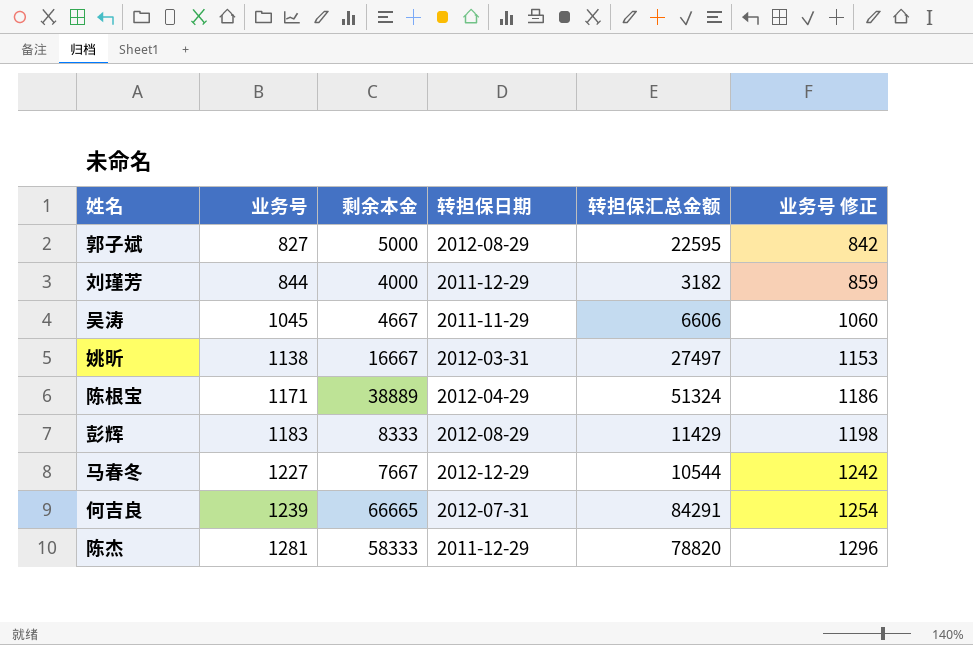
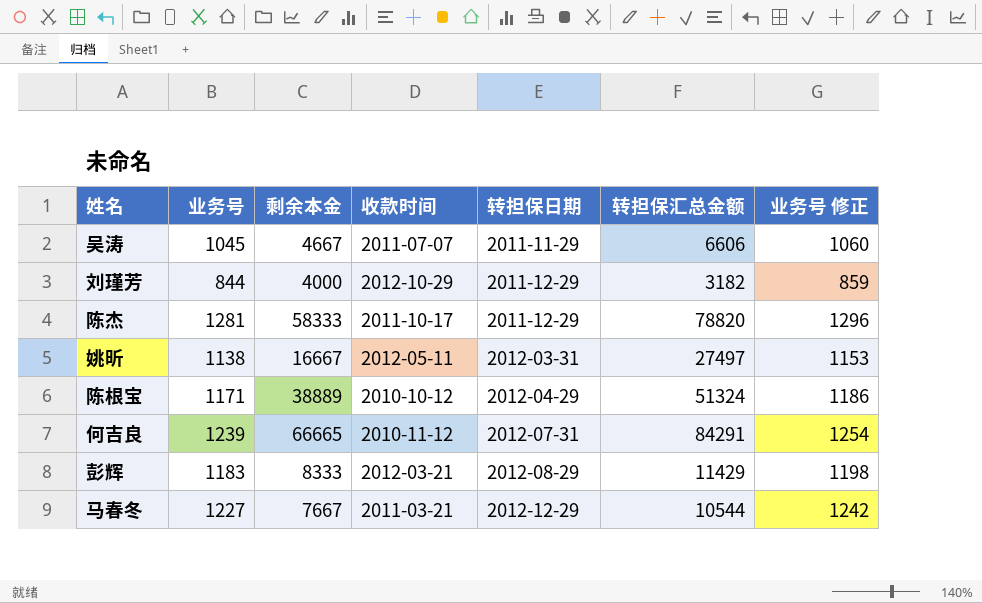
row order: 业务号 ascending -> 转担保日期 ascending
column 收款时间 | position: none -> 4
row 郭子斌: 827 | 5000 | 2012-08-29 | 22595 | 842 -> none

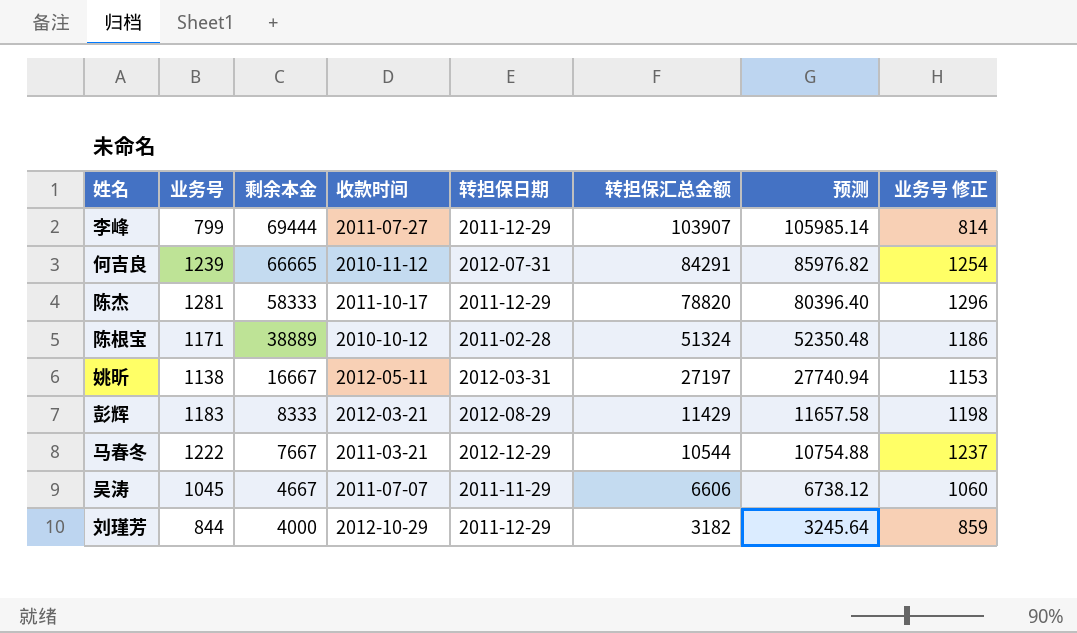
row order: 转担保日期 ascending -> 剩余本金 descending
column 预测 | formula: none -> [转担保汇总金额] * 1.02
row 李峰: none -> 799 | 69444 | 2011-07-27 | 2011-12-29 | 103907 | 105985.14 | 814
陈根宝 | 转担保日期: 2012-04-29 -> 2011-02-28
姚昕 | 转担保汇总金额: 27497 -> 27197
马春冬 | 业务号: 1227 -> 1222
马春冬 | 业务号 修正: 1242 -> 1237

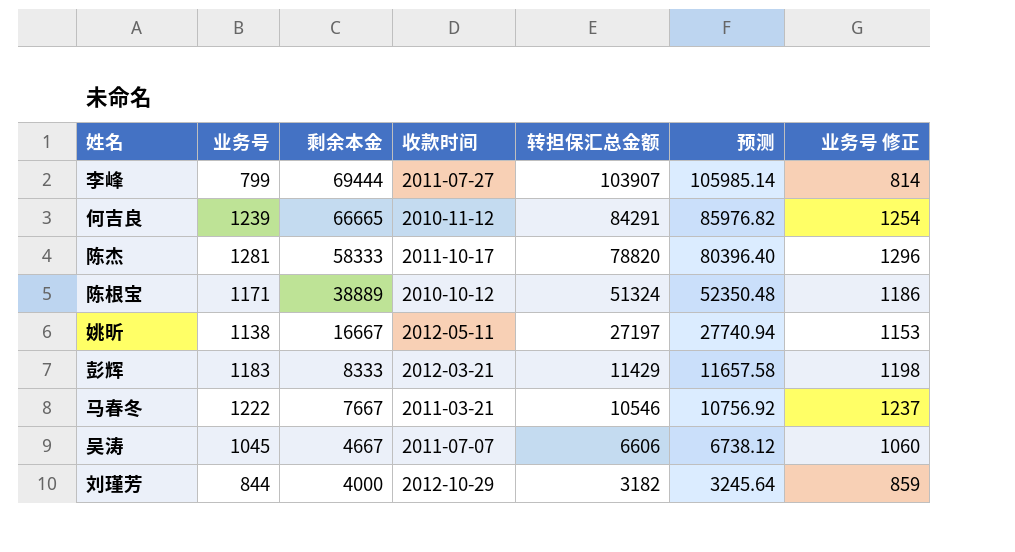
column 转担保日期 | position: 5 -> none
马春冬 | 转担保汇总金额: 10544 -> 10546
马春冬 | 预测: 10754.88 -> 10756.92

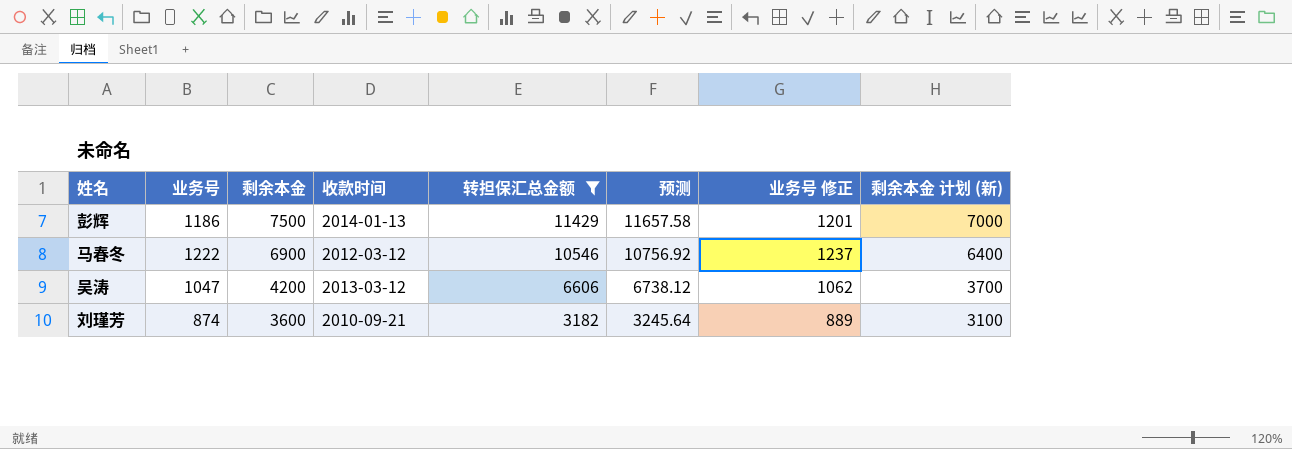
filter: none -> 转担保汇总金额 <= 11429
column 剩余本金 计划 (新) | formula: none -> [剩余本金] - 500
彭辉 | 业务号: 1183 -> 1186
彭辉 | 剩余本金: 8333 -> 7500
彭辉 | 收款时间: 2012-03-21 -> 2014-01-13
彭辉 | 业务号 修正: 1198 -> 1201
马春冬 | 剩余本金: 7667 -> 6900
马春冬 | 收款时间: 2011-03-21 -> 2012-03-12
吴涛 | 业务号: 1045 -> 1047
吴涛 | 剩余本金: 4667 -> 4200
吴涛 | 收款时间: 2011-07-07 -> 2013-03-12
吴涛 | 业务号 修正: 1060 -> 1062
刘瑾芳 | 业务号: 844 -> 874
刘瑾芳 | 剩余本金: 4000 -> 3600
刘瑾芳 | 收款时间: 2012-10-29 -> 2010-09-21
刘瑾芳 | 业务号 修正: 859 -> 889

